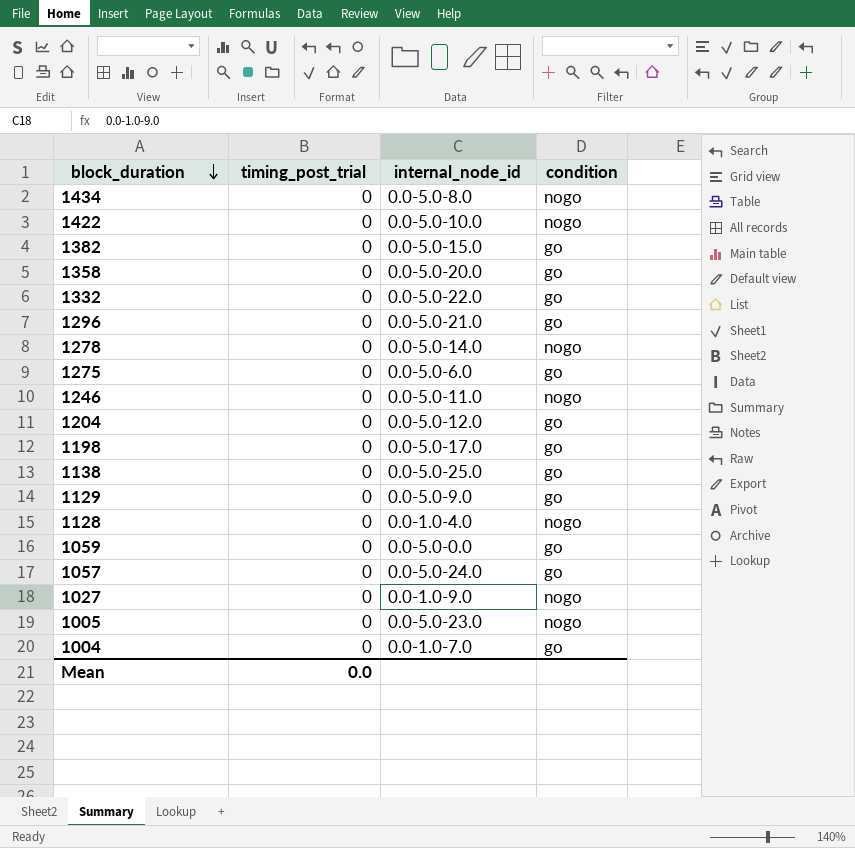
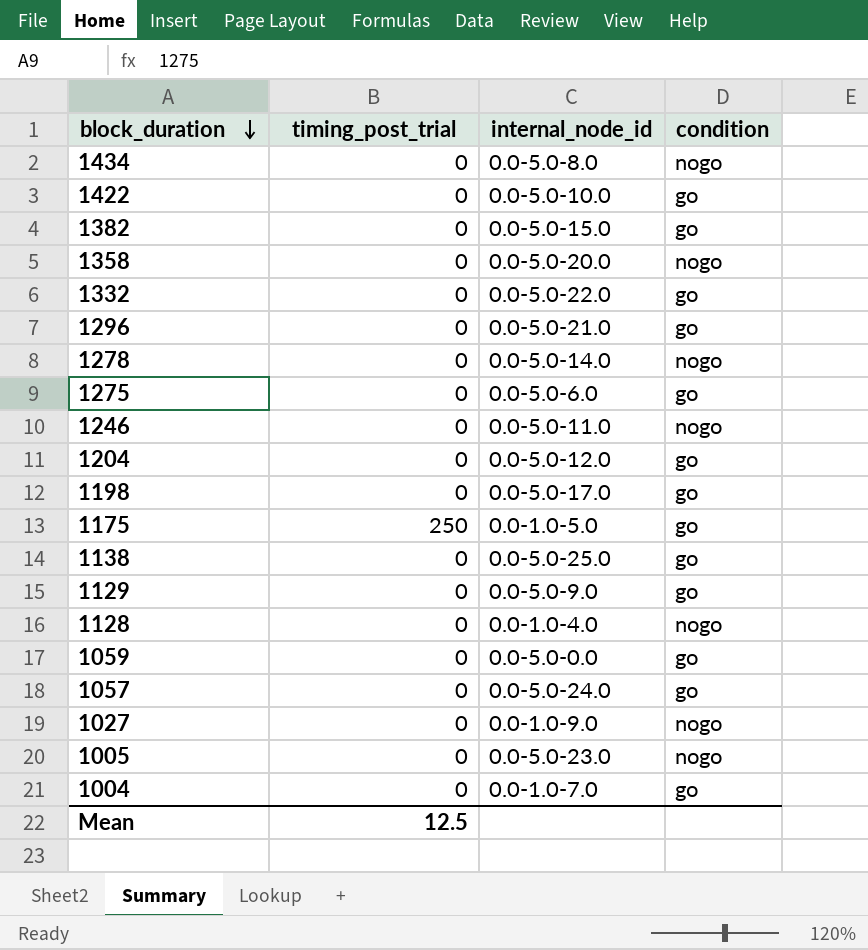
1422 | condition: nogo -> go
1358 | condition: go -> nogo
row 1175: none -> 250 | 0.0-1.0-5.0 | go
Mean | timing_post_trial: 0.0 -> 12.5

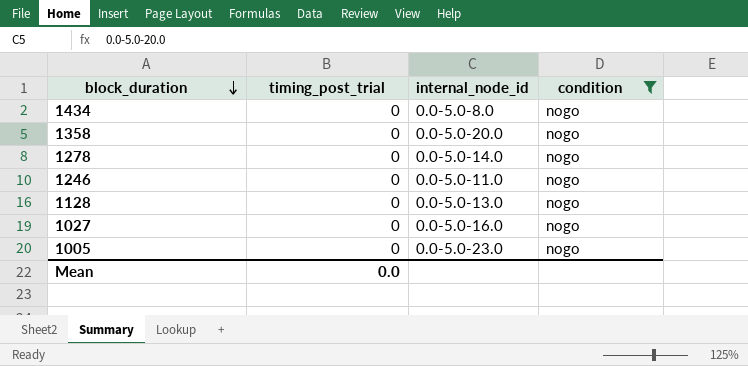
filter: none -> condition = nogo
1128 | internal_node_id: 0.0-1.0-4.0 -> 0.0-5.0-13.0
1027 | internal_node_id: 0.0-1.0-9.0 -> 0.0-5.0-16.0
Mean | timing_post_trial: 12.5 -> 0.0

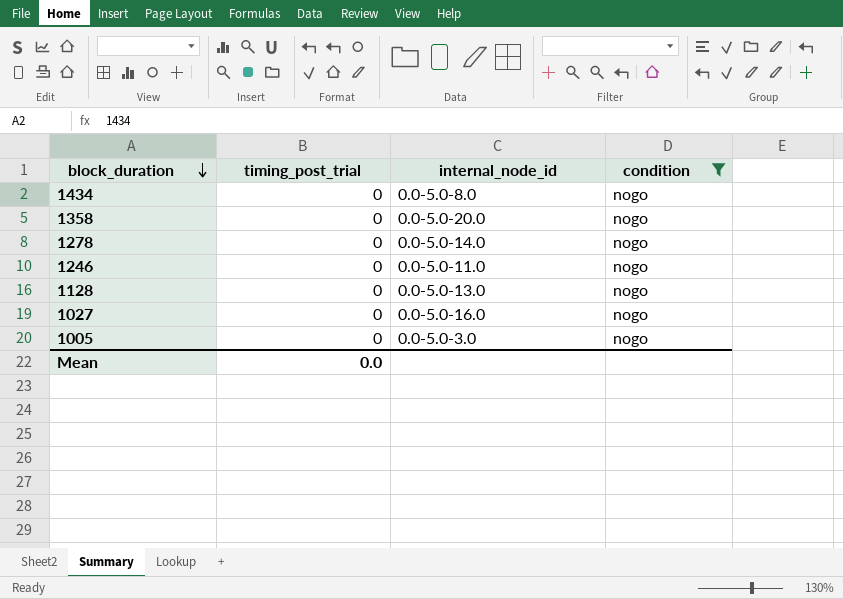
1005 | internal_node_id: 0.0-5.0-23.0 -> 0.0-5.0-3.0

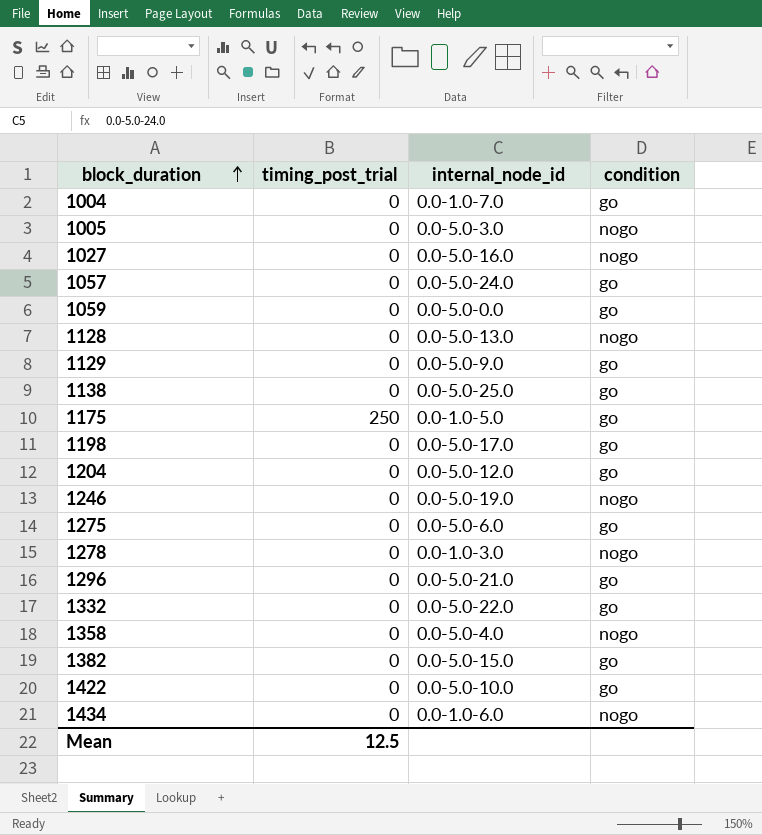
filter: condition = nogo -> none
row order: block_duration descending -> block_duration ascending
1246 | internal_node_id: 0.0-5.0-11.0 -> 0.0-5.0-19.0
1278 | internal_node_id: 0.0-5.0-14.0 -> 0.0-1.0-3.0
1358 | internal_node_id: 0.0-5.0-20.0 -> 0.0-5.0-4.0
1434 | internal_node_id: 0.0-5.0-8.0 -> 0.0-1.0-6.0
Mean | timing_post_trial: 0.0 -> 12.5

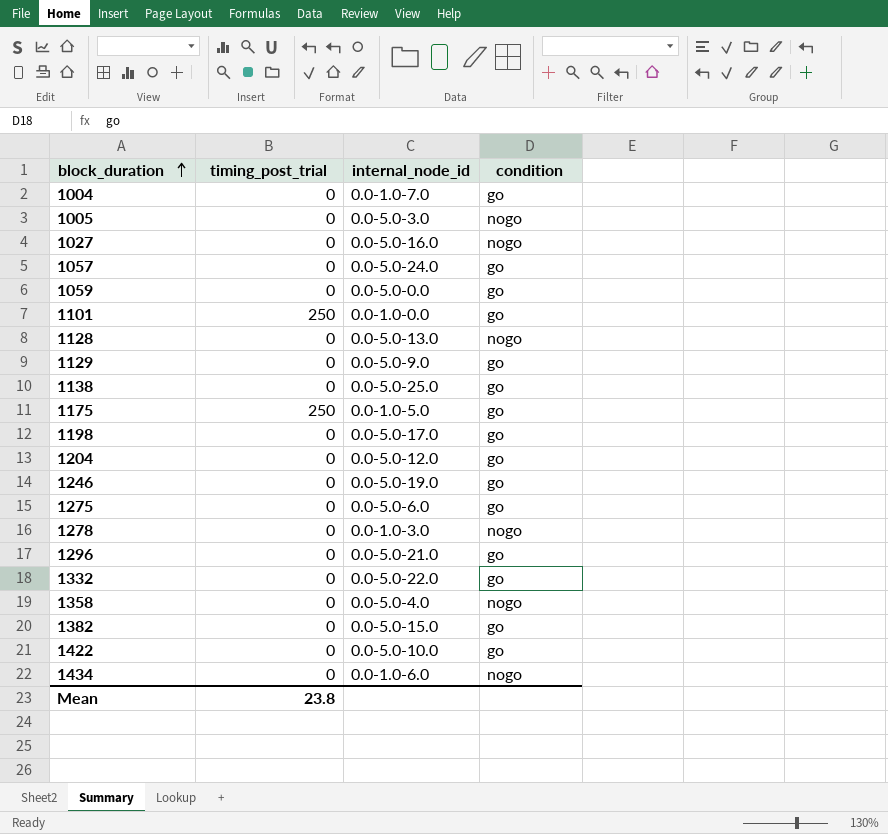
row 1101: none -> 250 | 0.0-1.0-0.0 | go
1246 | condition: nogo -> go
Mean | timing_post_trial: 12.5 -> 23.8

